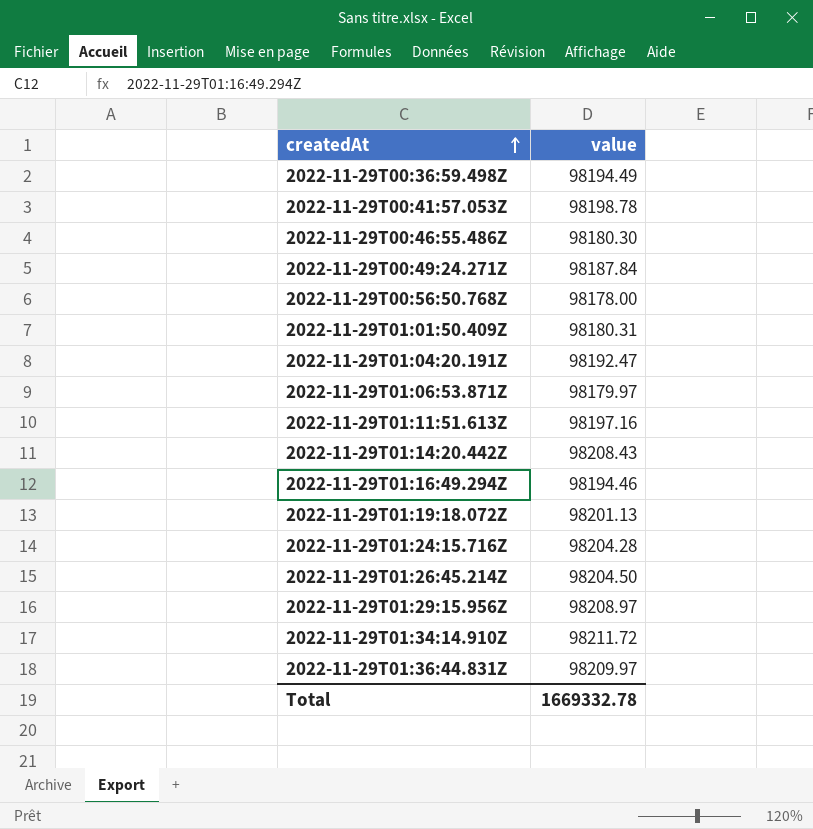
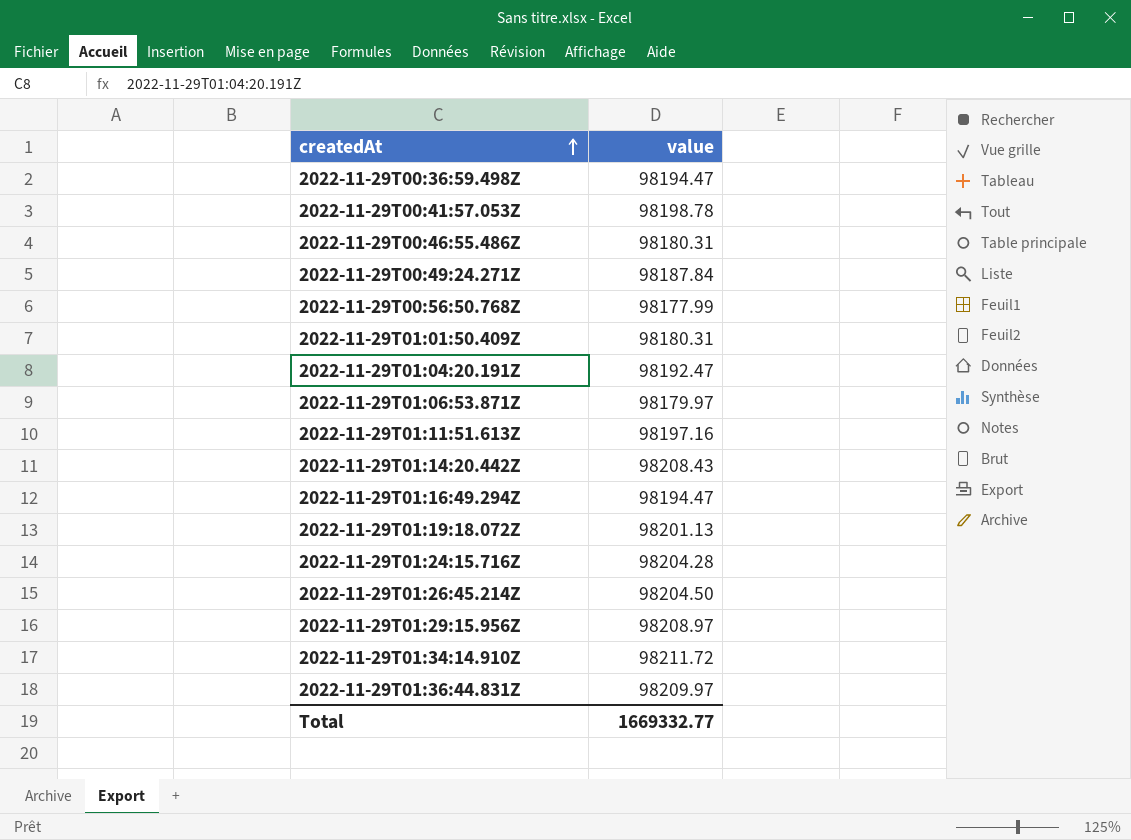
2022-11-29T00:36:59.498Z | value: 98194.49 -> 98194.47
2022-11-29T00:46:55.486Z | value: 98180.30 -> 98180.31
2022-11-29T00:56:50.768Z | value: 98178.00 -> 98177.99
2022-11-29T01:16:49.294Z | value: 98194.46 -> 98194.47
Total | value: 1669332.78 -> 1669332.77

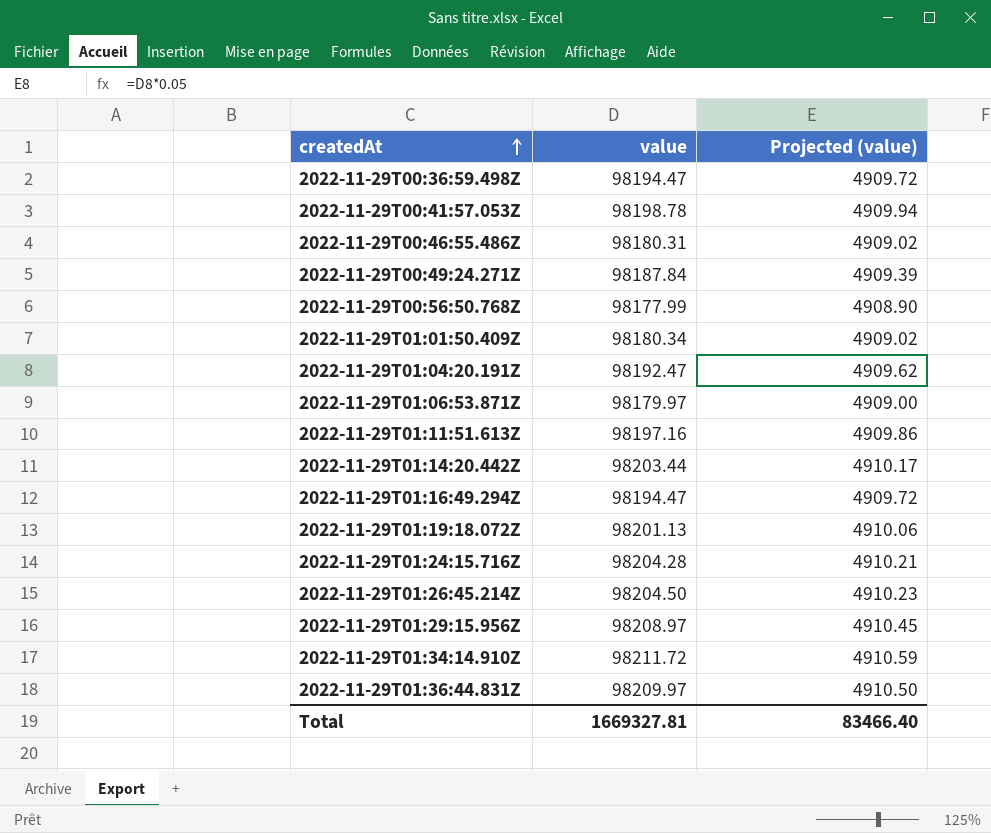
column Projected (value) | formula: none -> [value] * 0.05
2022-11-29T01:01:50.409Z | value: 98180.31 -> 98180.34
2022-11-29T01:14:20.442Z | value: 98208.43 -> 98203.44
Total | value: 1669332.77 -> 1669327.81

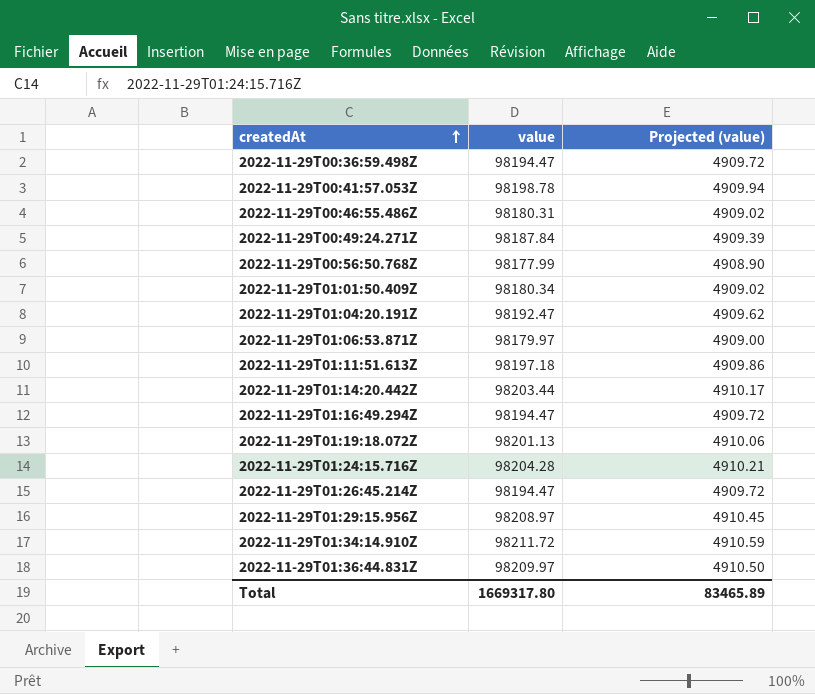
2022-11-29T01:11:51.613Z | value: 98197.16 -> 98197.18
2022-11-29T01:26:45.214Z | value: 98204.50 -> 98194.47
2022-11-29T01:26:45.214Z | Projected (value): 4910.23 -> 4909.72
Total | value: 1669327.81 -> 1669317.80
Total | Projected (value): 83466.40 -> 83465.89

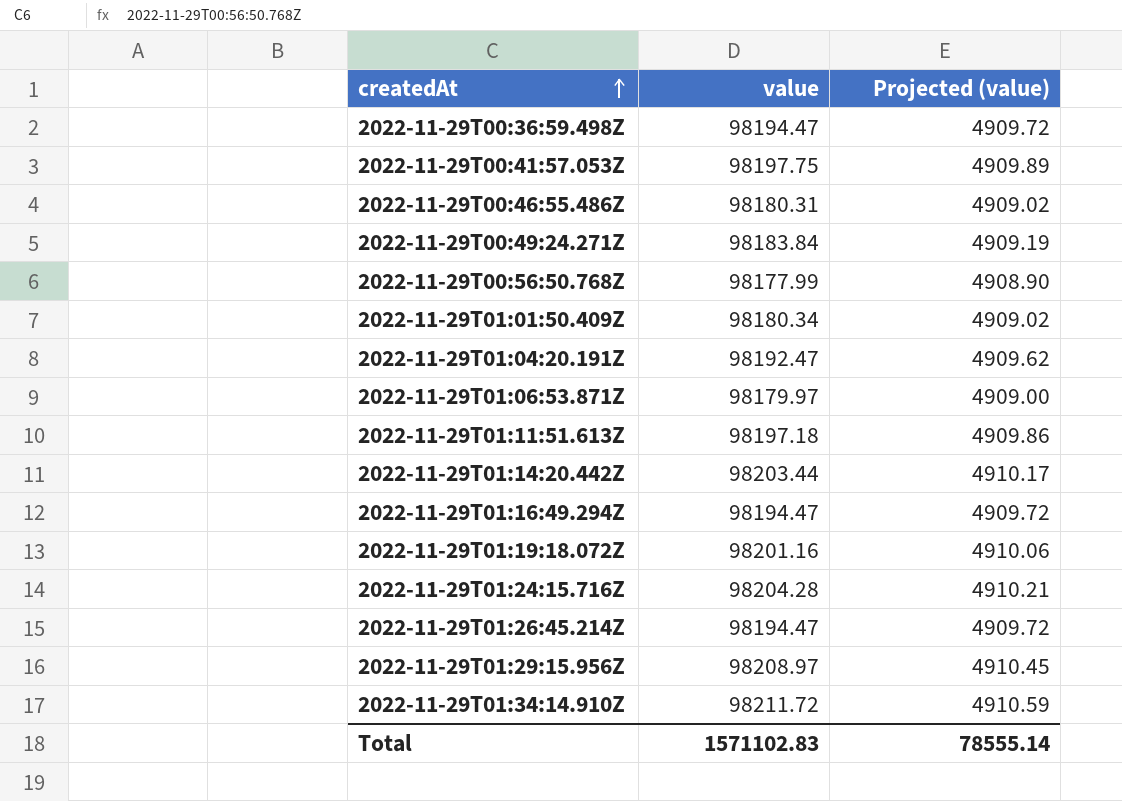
row 2022-11-29T01:36:44.831Z: 98209.97 | 4910.50 -> none
2022-11-29T00:41:57.053Z | value: 98198.78 -> 98197.75
2022-11-29T00:41:57.053Z | Projected (value): 4909.94 -> 4909.89
2022-11-29T00:49:24.271Z | value: 98187.84 -> 98183.84
2022-11-29T00:49:24.271Z | Projected (value): 4909.39 -> 4909.19
2022-11-29T01:19:18.072Z | value: 98201.13 -> 98201.16
Total | value: 1669317.80 -> 1571102.83
Total | Projected (value): 83465.89 -> 78555.14

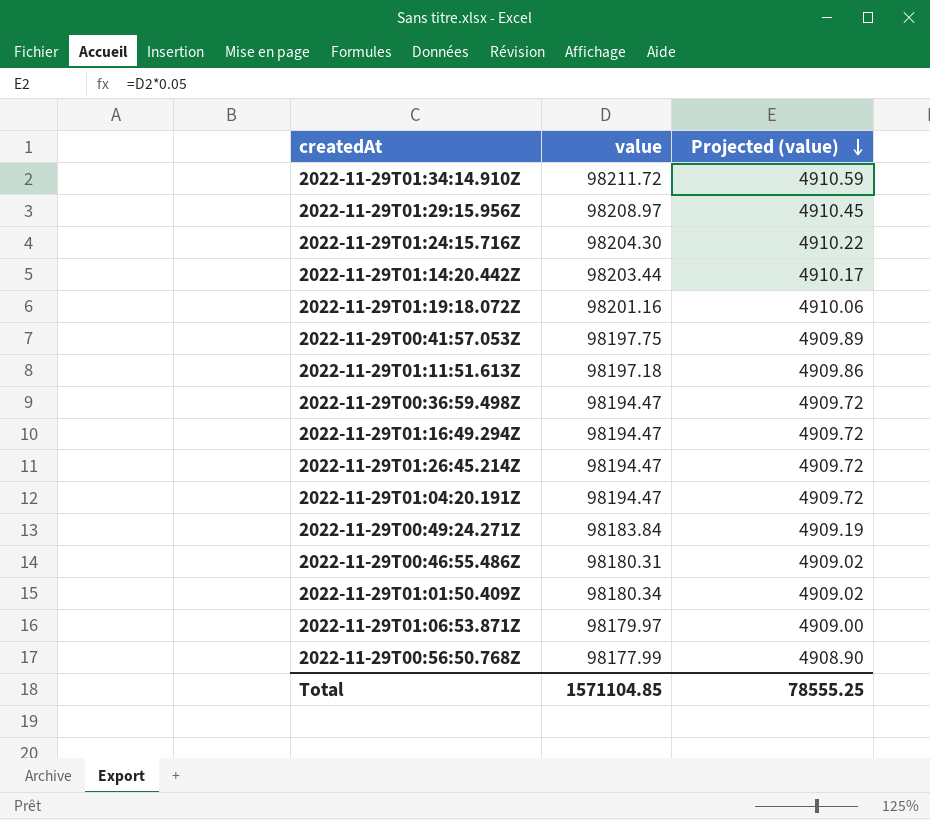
row order: createdAt ascending -> Projected (value) descending
2022-11-29T01:24:15.716Z | value: 98204.28 -> 98204.30
2022-11-29T01:24:15.716Z | Projected (value): 4910.21 -> 4910.22
2022-11-29T01:04:20.191Z | value: 98192.47 -> 98194.47
2022-11-29T01:04:20.191Z | Projected (value): 4909.62 -> 4909.72
Total | value: 1571102.83 -> 1571104.85
Total | Projected (value): 78555.14 -> 78555.25

